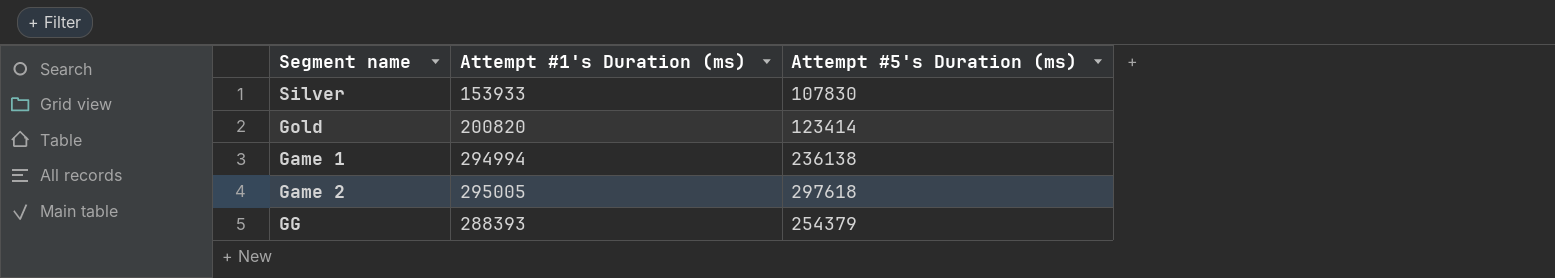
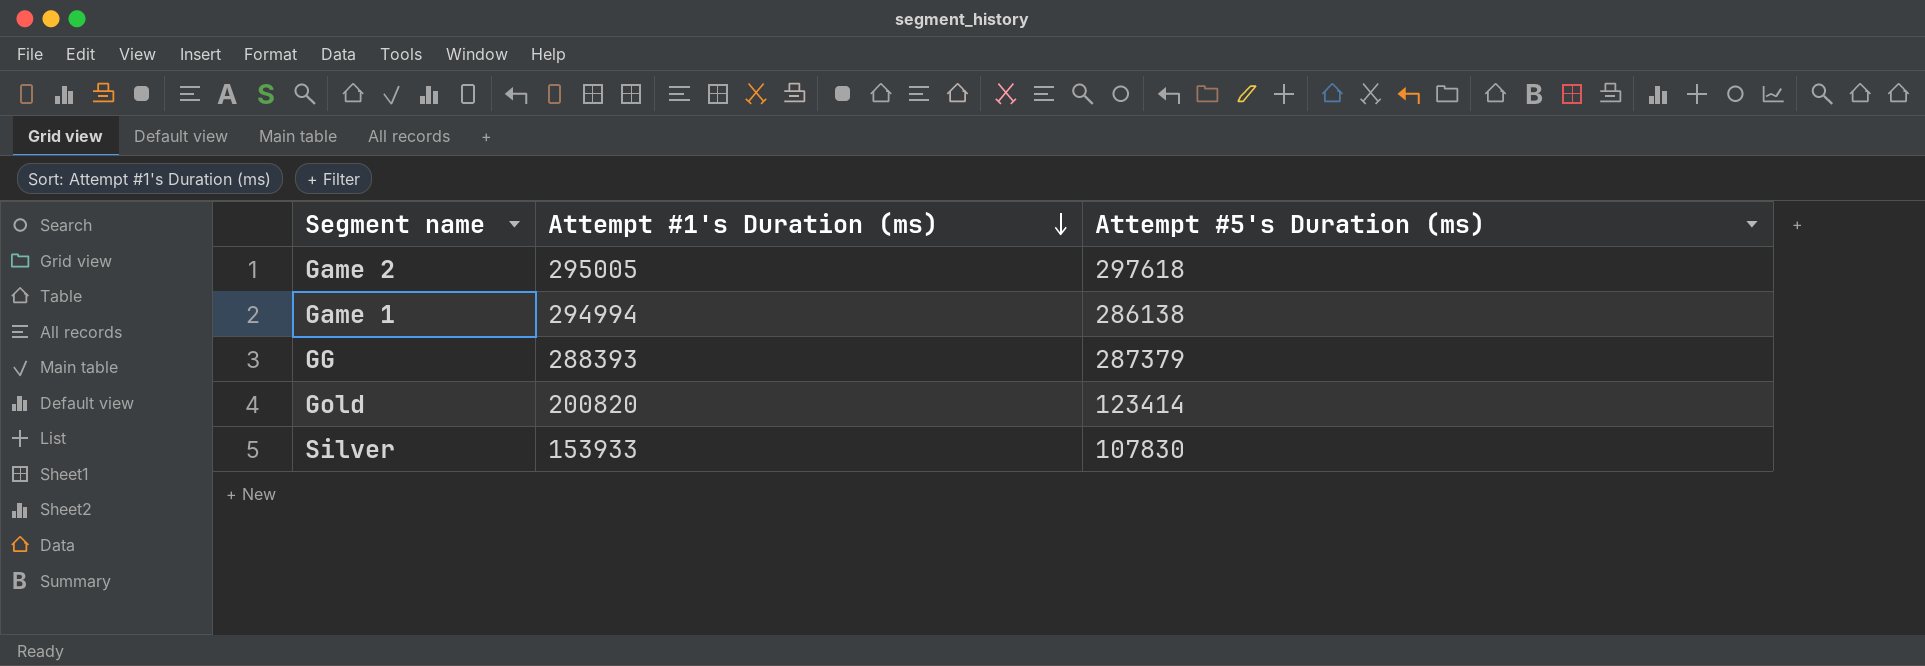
row order: none -> Attempt #1's Duration (ms) descending
Game 1 | Attempt #5's Duration (ms): 236138 -> 286138
GG | Attempt #5's Duration (ms): 254379 -> 287379

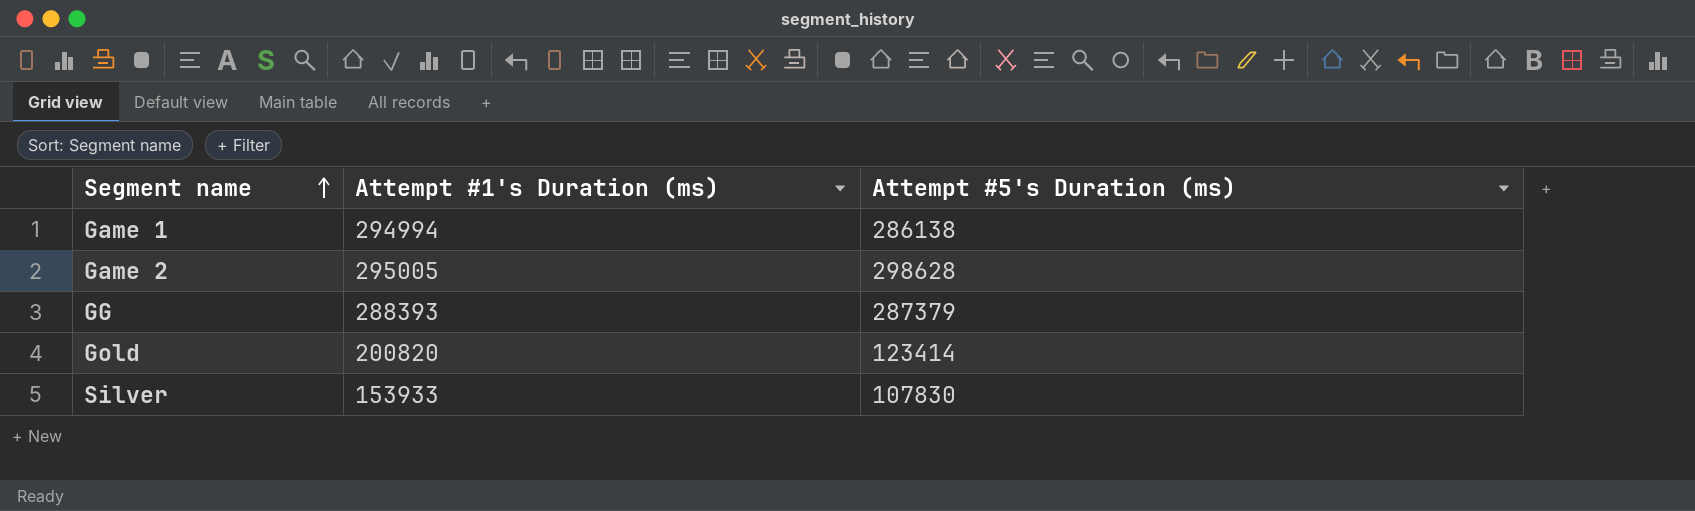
row order: Attempt #1's Duration (ms) descending -> Segment name ascending
Game 2 | Attempt #5's Duration (ms): 297618 -> 298628

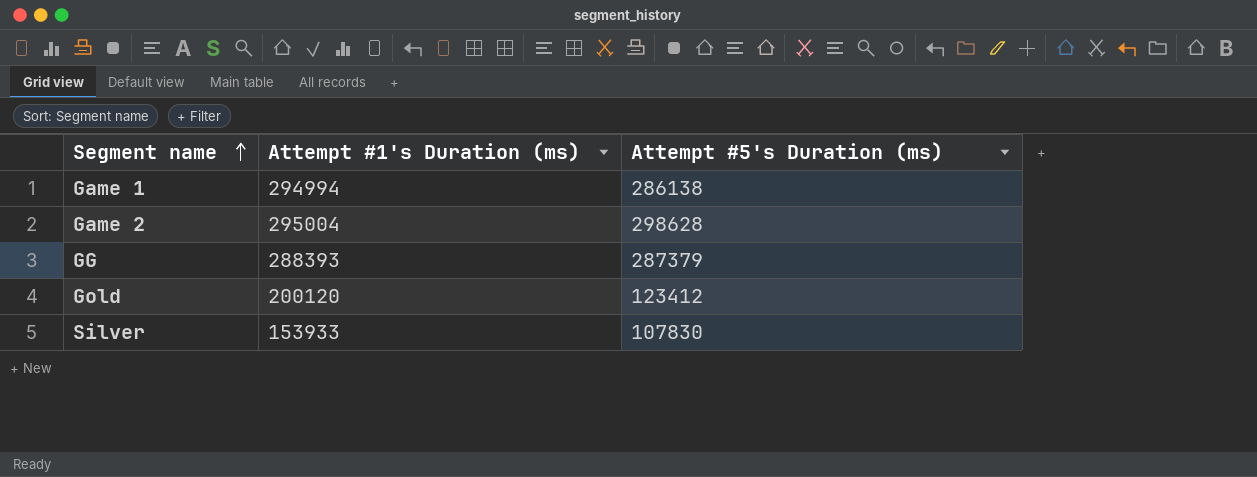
Game 2 | Attempt #1's Duration (ms): 295005 -> 295004
Gold | Attempt #1's Duration (ms): 200820 -> 200120
Gold | Attempt #5's Duration (ms): 123414 -> 123412

